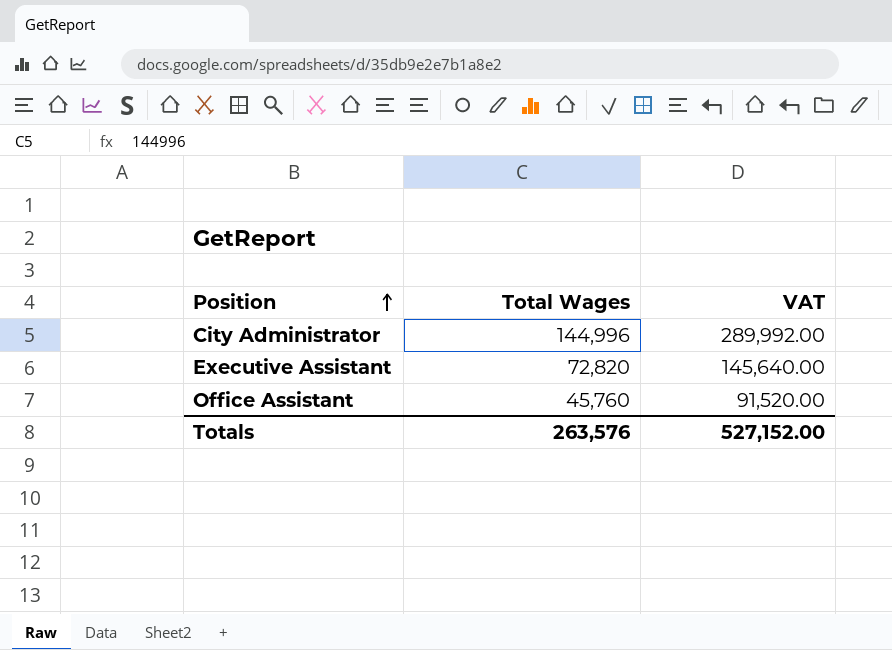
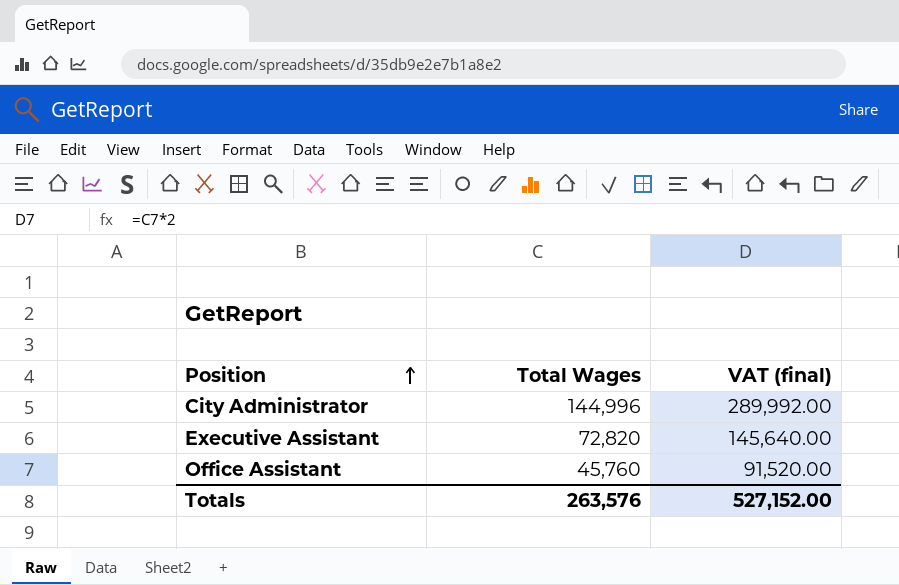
column name: VAT -> VAT (final)

